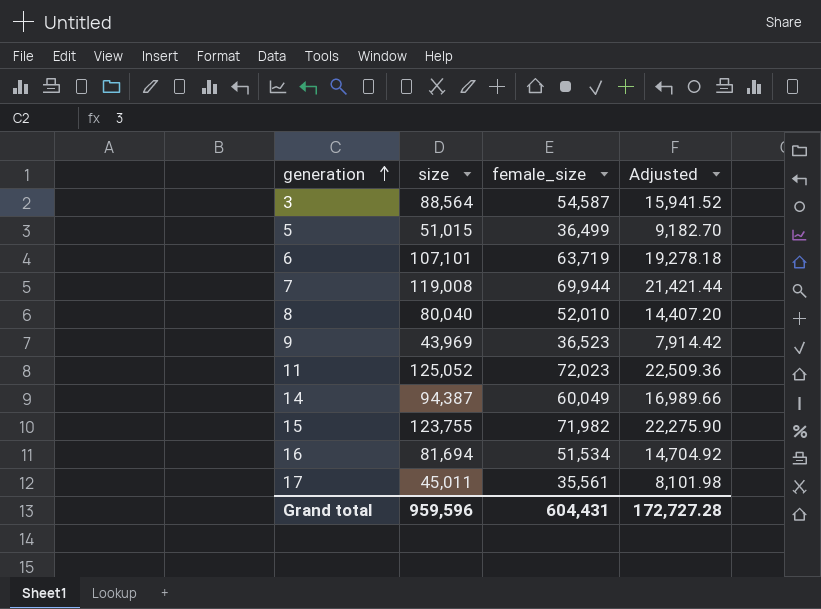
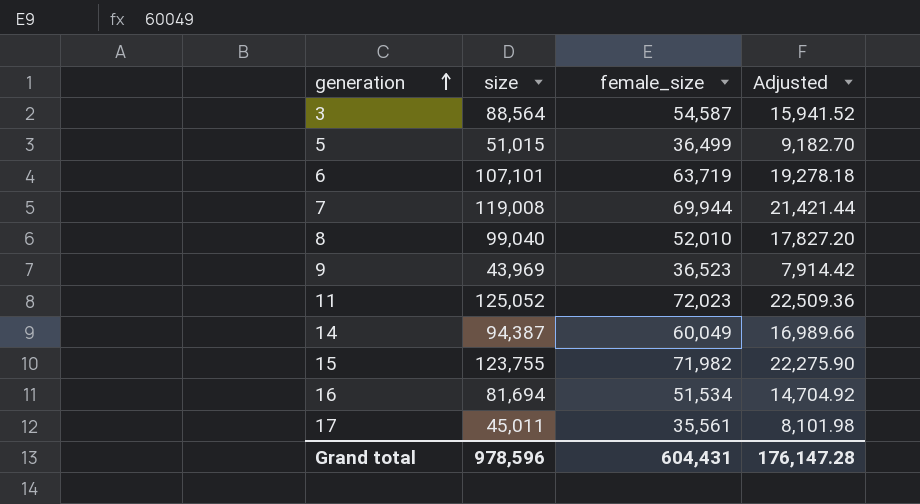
8 | size: 80,040 -> 99,040
8 | Adjusted: 14,407.20 -> 17,827.20
Grand total | size: 959,596 -> 978,596
Grand total | Adjusted: 172,727.28 -> 176,147.28

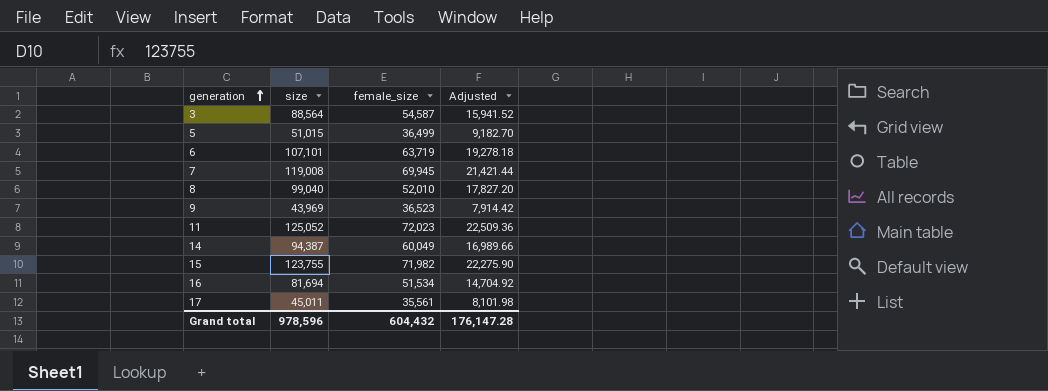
7 | female_size: 69,944 -> 69,945
Grand total | female_size: 604,431 -> 604,432

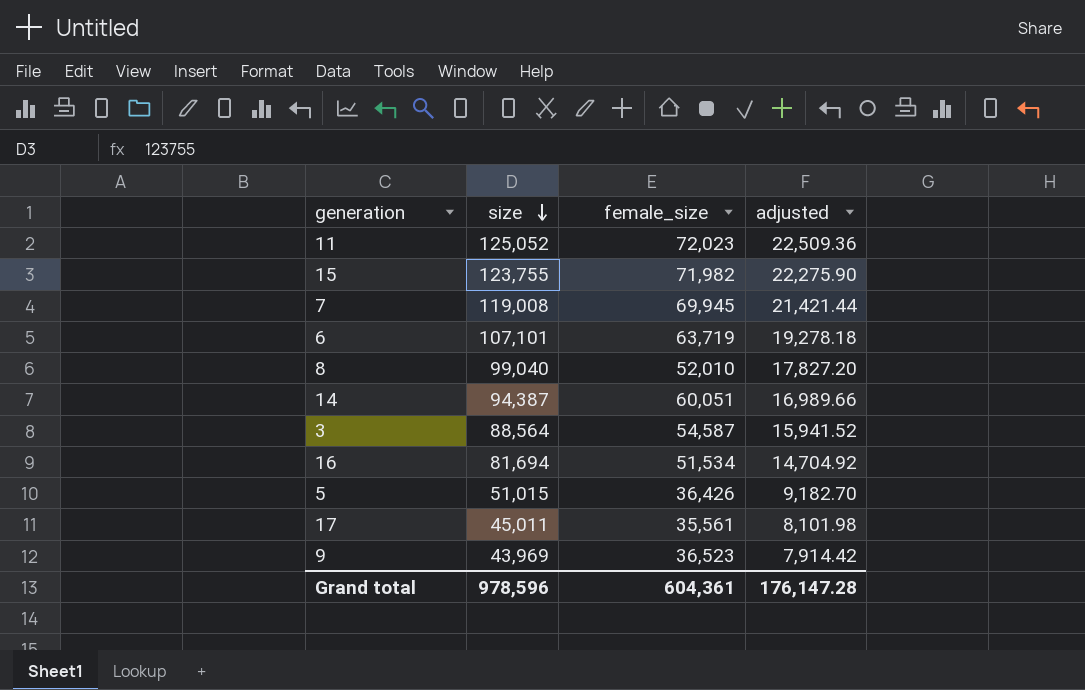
row order: generation ascending -> size descending
column name: Adjusted -> adjusted
14 | female_size: 60,049 -> 60,051
5 | female_size: 36,499 -> 36,426
Grand total | female_size: 604,432 -> 604,361

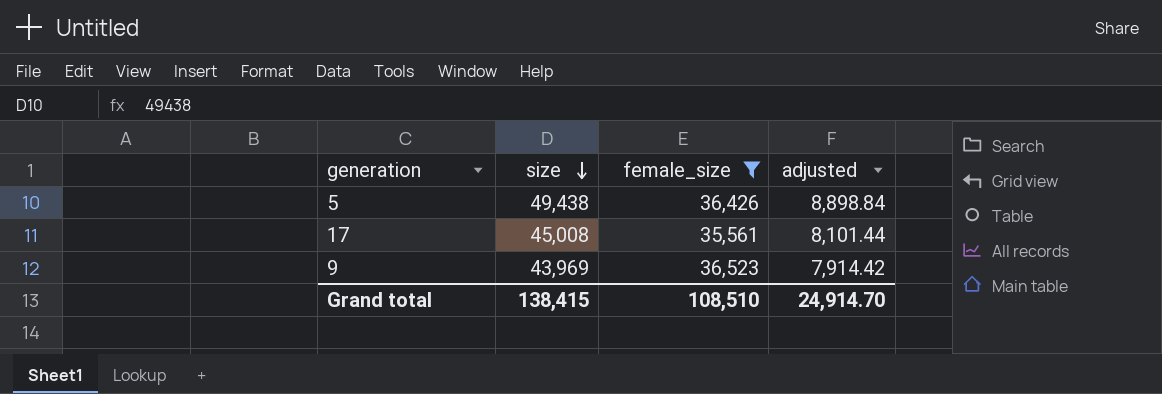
filter: none -> female_size <= 36,523
5 | size: 51,015 -> 49,438
5 | adjusted: 9,182.70 -> 8,898.84
17 | size: 45,011 -> 45,008
17 | adjusted: 8,101.98 -> 8,101.44
Grand total | size: 978,596 -> 138,415
Grand total | female_size: 604,361 -> 108,510
Grand total | adjusted: 176,147.28 -> 24,914.70

